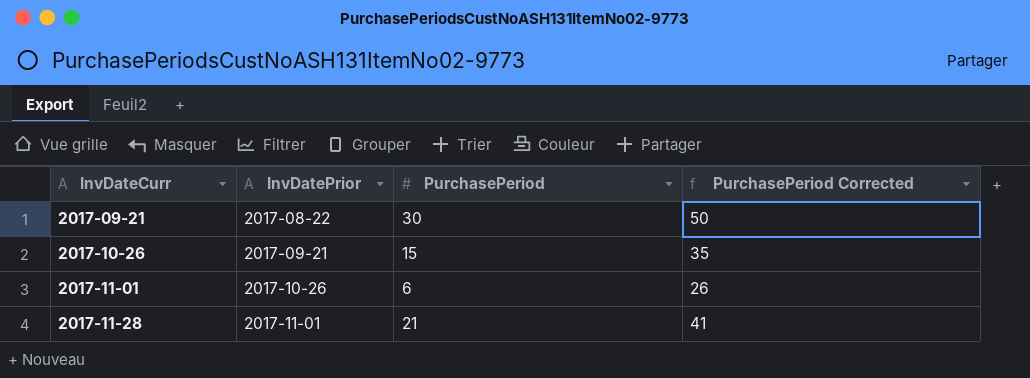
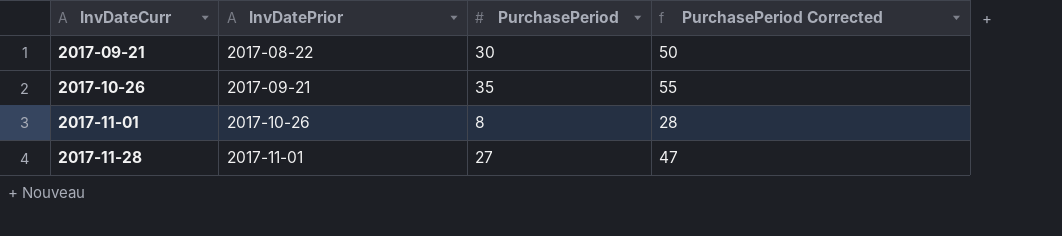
2017-10-26 | PurchasePeriod: 15 -> 35
2017-10-26 | PurchasePeriod Corrected: 35 -> 55
2017-11-01 | PurchasePeriod: 6 -> 8
2017-11-01 | PurchasePeriod Corrected: 26 -> 28
2017-11-28 | PurchasePeriod: 21 -> 27
2017-11-28 | PurchasePeriod Corrected: 41 -> 47

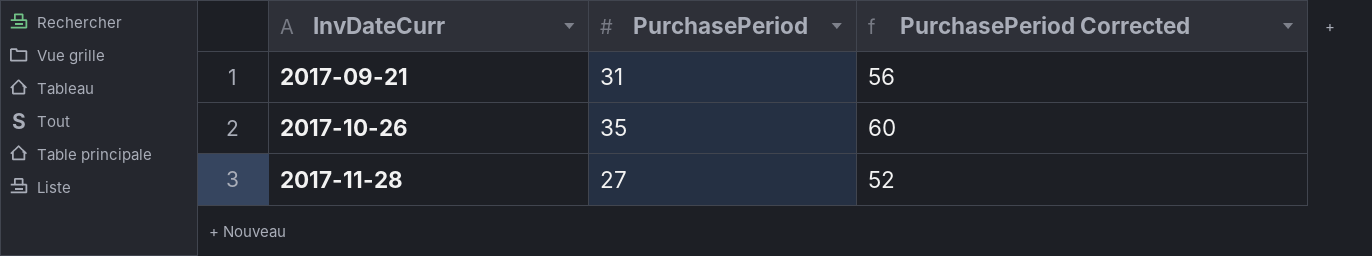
column InvDatePrior | position: 2 -> none
column PurchasePeriod Corrected | formula: [PurchasePeriod] + 20 -> [PurchasePeriod] + 25
row 2017-11-01: 2017-10-26 | 8 | 28 -> none
2017-09-21 | PurchasePeriod: 30 -> 31

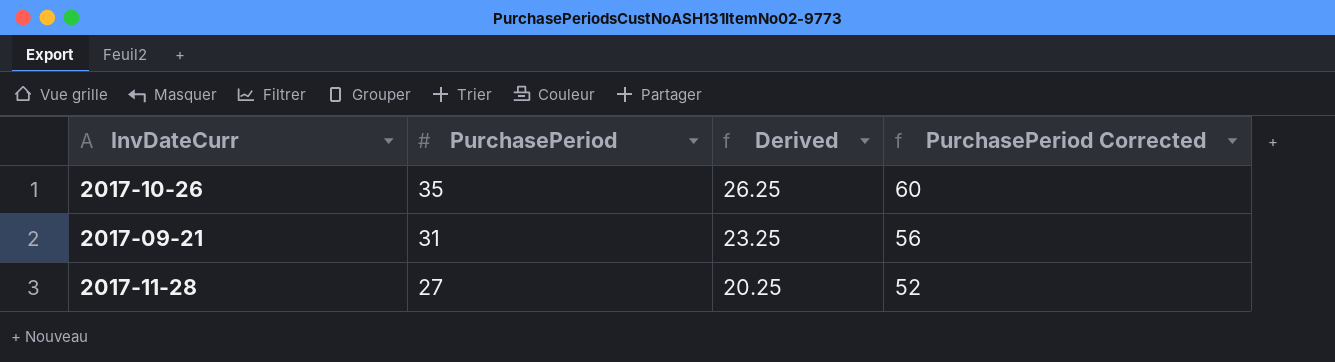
row order: InvDateCurr ascending -> PurchasePeriod descending
column Derived | formula: none -> [PurchasePeriod] * 0.75

